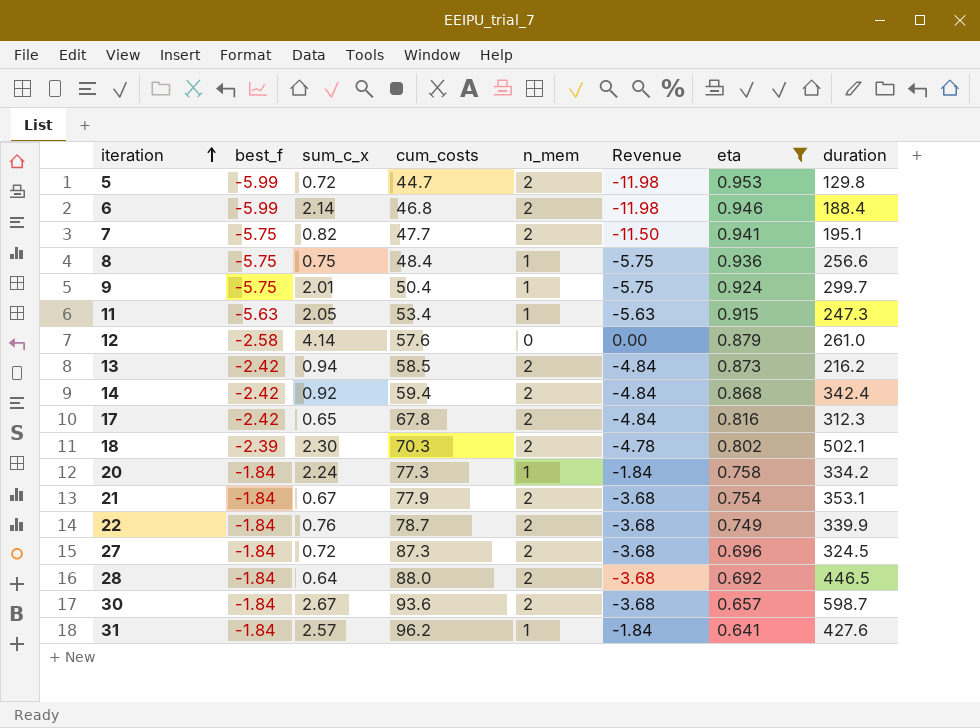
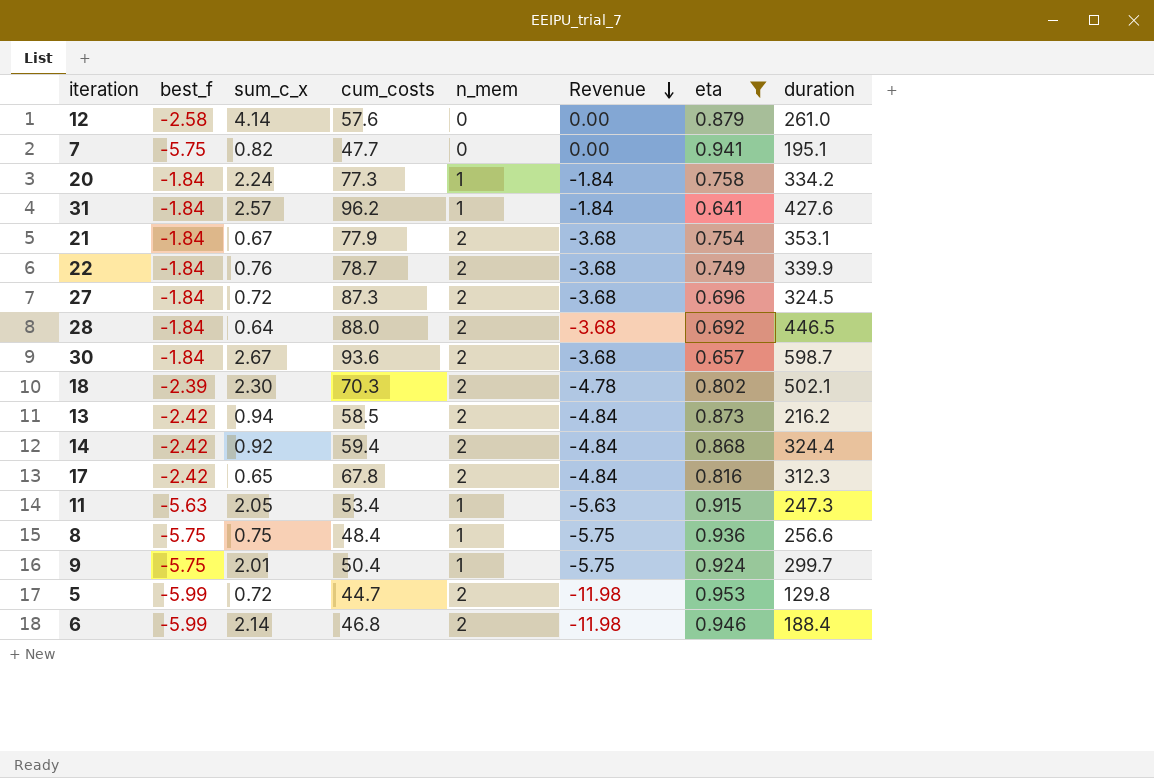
row order: iteration ascending -> Revenue descending
7 | n_mem: 2 -> 0
7 | Revenue: -11.50 -> 0.00
14 | duration: 342.4 -> 324.4

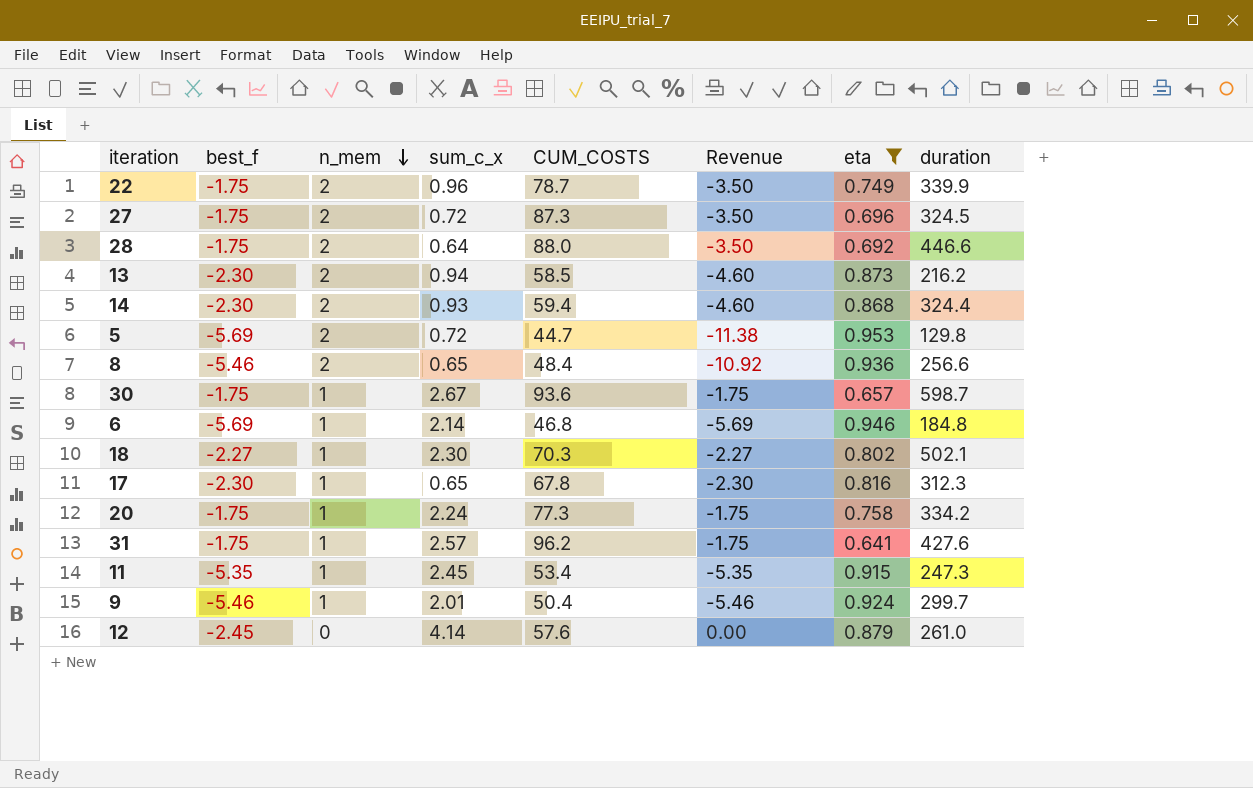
row order: Revenue descending -> n_mem descending
column n_mem | position: 5 -> 3
column name: cum_costs -> CUM_COSTS
row 7: -5.75 | 0.82 | 47.7 | 0 | 0.00 | 0.941 | 195.1 -> none
row 21: -1.84 | 0.67 | 77.9 | 2 | -3.68 | 0.754 | 353.1 -> none
22 | best_f: -1.84 -> -1.75
22 | sum_c_x: 0.76 -> 0.96
22 | Revenue: -3.68 -> -3.50
27 | best_f: -1.84 -> -1.75
27 | Revenue: -3.68 -> -3.50
28 | best_f: -1.84 -> -1.75
28 | Revenue: -3.68 -> -3.50
28 | duration: 446.5 -> 446.6
13 | best_f: -2.42 -> -2.30
13 | Revenue: -4.84 -> -4.60
14 | best_f: -2.42 -> -2.30
14 | sum_c_x: 0.92 -> 0.93
14 | Revenue: -4.84 -> -4.60
5 | best_f: -5.99 -> -5.69
5 | Revenue: -11.98 -> -11.38
8 | best_f: -5.75 -> -5.46
8 | n_mem: 1 -> 2
8 | sum_c_x: 0.75 -> 0.65
8 | Revenue: -5.75 -> -10.92
30 | best_f: -1.84 -> -1.75
30 | n_mem: 2 -> 1
30 | Revenue: -3.68 -> -1.75
6 | best_f: -5.99 -> -5.69
6 | n_mem: 2 -> 1
6 | Revenue: -11.98 -> -5.69
6 | duration: 188.4 -> 184.8
18 | best_f: -2.39 -> -2.27
18 | n_mem: 2 -> 1
18 | Revenue: -4.78 -> -2.27
17 | best_f: -2.42 -> -2.30
17 | n_mem: 2 -> 1
17 | Revenue: -4.84 -> -2.30
20 | best_f: -1.84 -> -1.75
20 | Revenue: -1.84 -> -1.75
31 | best_f: -1.84 -> -1.75
31 | Revenue: -1.84 -> -1.75
11 | best_f: -5.63 -> -5.35
11 | sum_c_x: 2.05 -> 2.45
11 | Revenue: -5.63 -> -5.35
9 | best_f: -5.75 -> -5.46
9 | Revenue: -5.75 -> -5.46
12 | best_f: -2.58 -> -2.45

